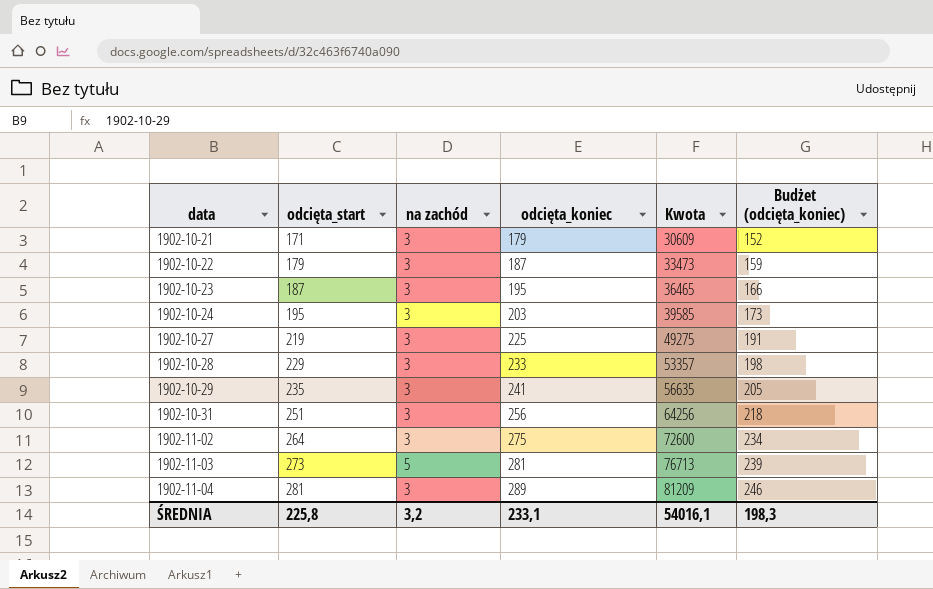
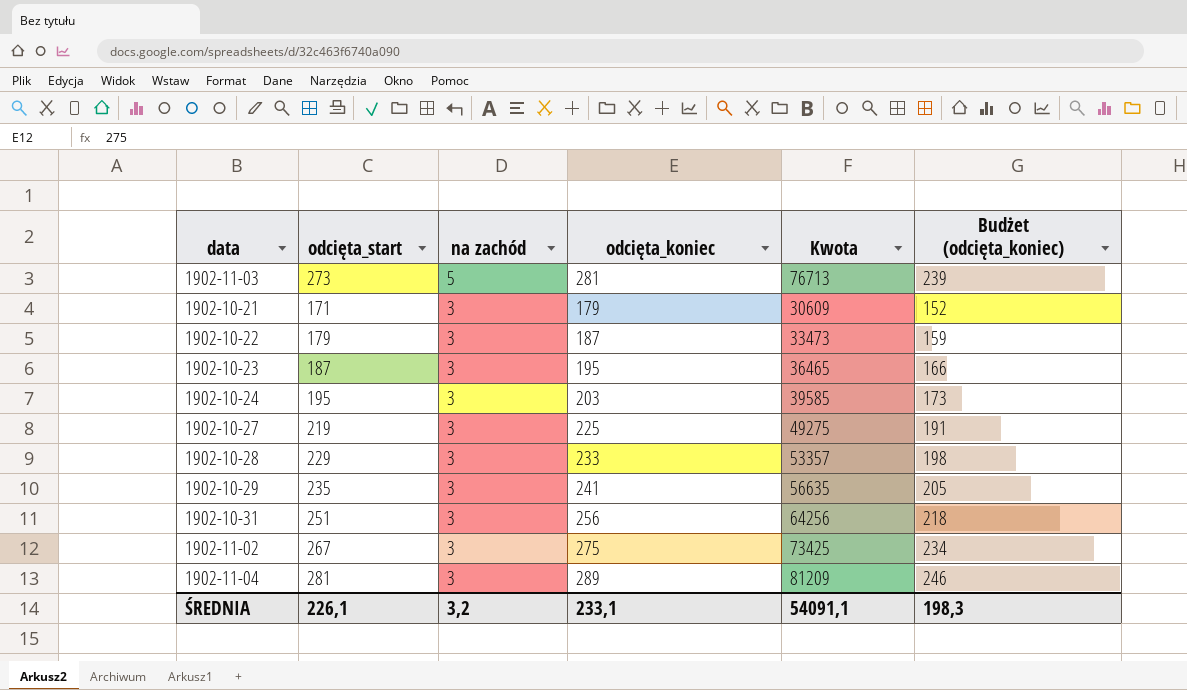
row order: data ascending -> na zachód descending
1902-11-02 | odcięta_start: 264 -> 267
1902-11-02 | Kwota: 72600 -> 73425
ŚREDNIA | odcięta_start: 225,8 -> 226,1
ŚREDNIA | Kwota: 54016,1 -> 54091,1

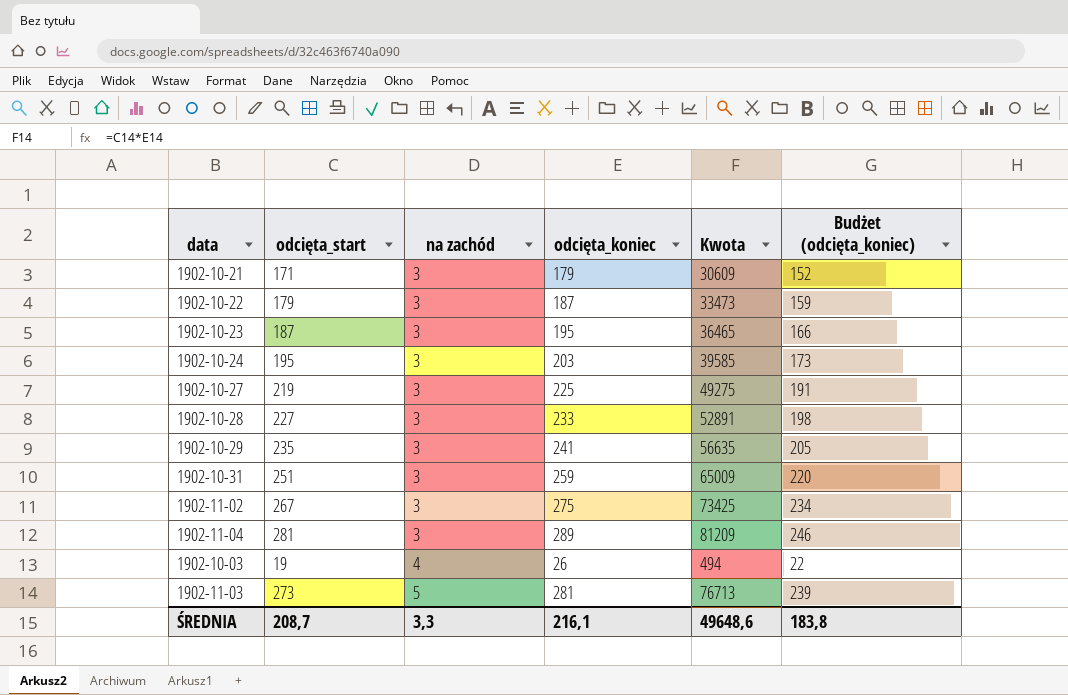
row order: na zachód descending -> na zachód ascending
1902-10-28 | odcięta_start: 229 -> 227
1902-10-28 | Kwota: 53357 -> 52891
1902-10-31 | odcięta_koniec: 256 -> 259
1902-10-31 | Kwota: 64256 -> 65009
1902-10-31 | Budżet (odcięta_koniec): 218 -> 220
row 1902-10-03: none -> 19 | 4 | 26 | 494 | 22
ŚREDNIA | odcięta_start: 226,1 -> 208,7
ŚREDNIA | na zachód: 3,2 -> 3,3
ŚREDNIA | odcięta_koniec: 233,1 -> 216,1
ŚREDNIA | Kwota: 54091,1 -> 49648,6
ŚREDNIA | Budżet (odcięta_koniec): 198,3 -> 183,8

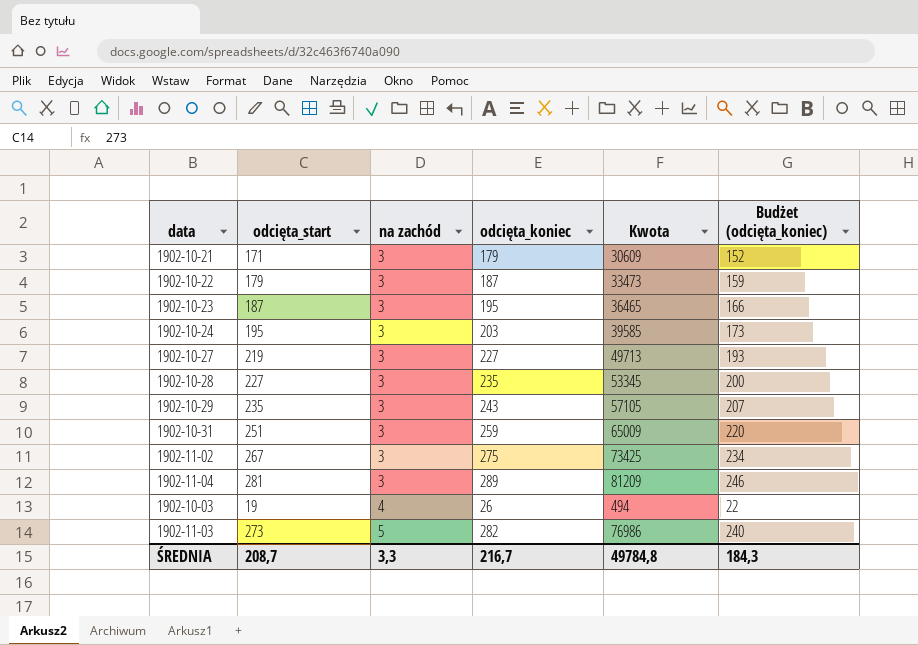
1902-10-27 | odcięta_koniec: 225 -> 227
1902-10-27 | Kwota: 49275 -> 49713
1902-10-27 | Budżet (odcięta_koniec): 191 -> 193
1902-10-28 | odcięta_koniec: 233 -> 235
1902-10-28 | Kwota: 52891 -> 53345
1902-10-28 | Budżet (odcięta_koniec): 198 -> 200
1902-10-29 | odcięta_koniec: 241 -> 243
1902-10-29 | Kwota: 56635 -> 57105
1902-10-29 | Budżet (odcięta_koniec): 205 -> 207
1902-11-03 | odcięta_koniec: 281 -> 282
1902-11-03 | Kwota: 76713 -> 76986
1902-11-03 | Budżet (odcięta_koniec): 239 -> 240
ŚREDNIA | odcięta_koniec: 216,1 -> 216,7
ŚREDNIA | Kwota: 49648,6 -> 49784,8
ŚREDNIA | Budżet (odcięta_koniec): 183,8 -> 184,3

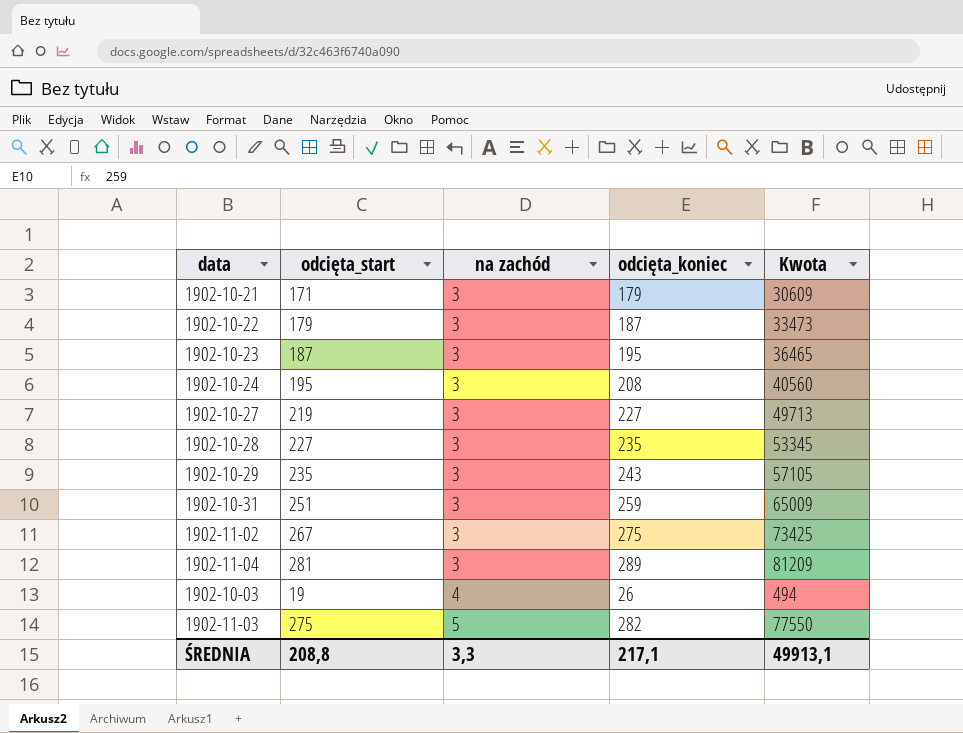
column Budżet (odcięta_koniec) | formula: [odcięta_koniec] * 0,85 -> none
1902-10-24 | odcięta_koniec: 203 -> 208
1902-10-24 | Kwota: 39585 -> 40560
1902-11-03 | odcięta_start: 273 -> 275
1902-11-03 | Kwota: 76986 -> 77550
ŚREDNIA | odcięta_start: 208,7 -> 208,8
ŚREDNIA | odcięta_koniec: 216,7 -> 217,1
ŚREDNIA | Kwota: 49784,8 -> 49913,1

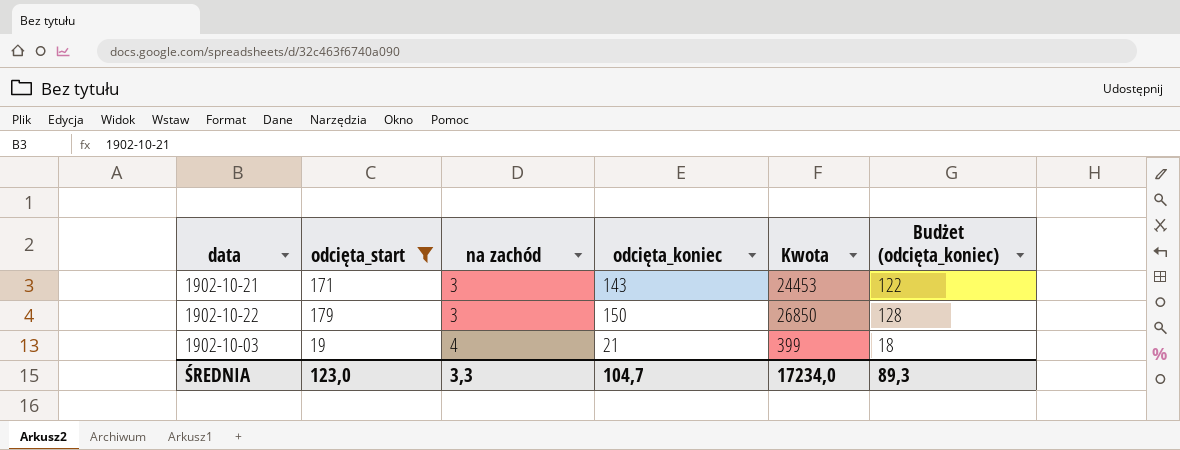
filter: none -> odcięta_start <= 179
column Budżet (odcięta_koniec) | formula: none -> [odcięta_koniec] * 0,85
1902-10-21 | odcięta_koniec: 179 -> 143
1902-10-21 | Kwota: 30609 -> 24453
1902-10-22 | odcięta_koniec: 187 -> 150
1902-10-22 | Kwota: 33473 -> 26850
1902-10-03 | odcięta_koniec: 26 -> 21
1902-10-03 | Kwota: 494 -> 399
ŚREDNIA | odcięta_start: 208,8 -> 123,0
ŚREDNIA | odcięta_koniec: 217,1 -> 104,7
ŚREDNIA | Kwota: 49913,1 -> 17234,0

